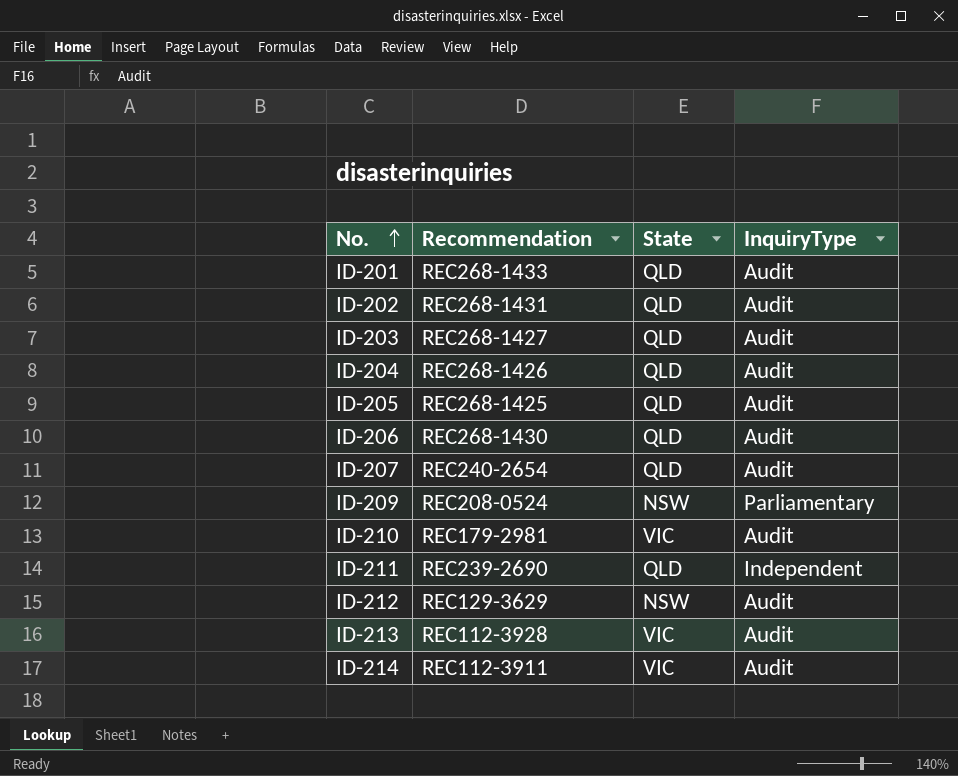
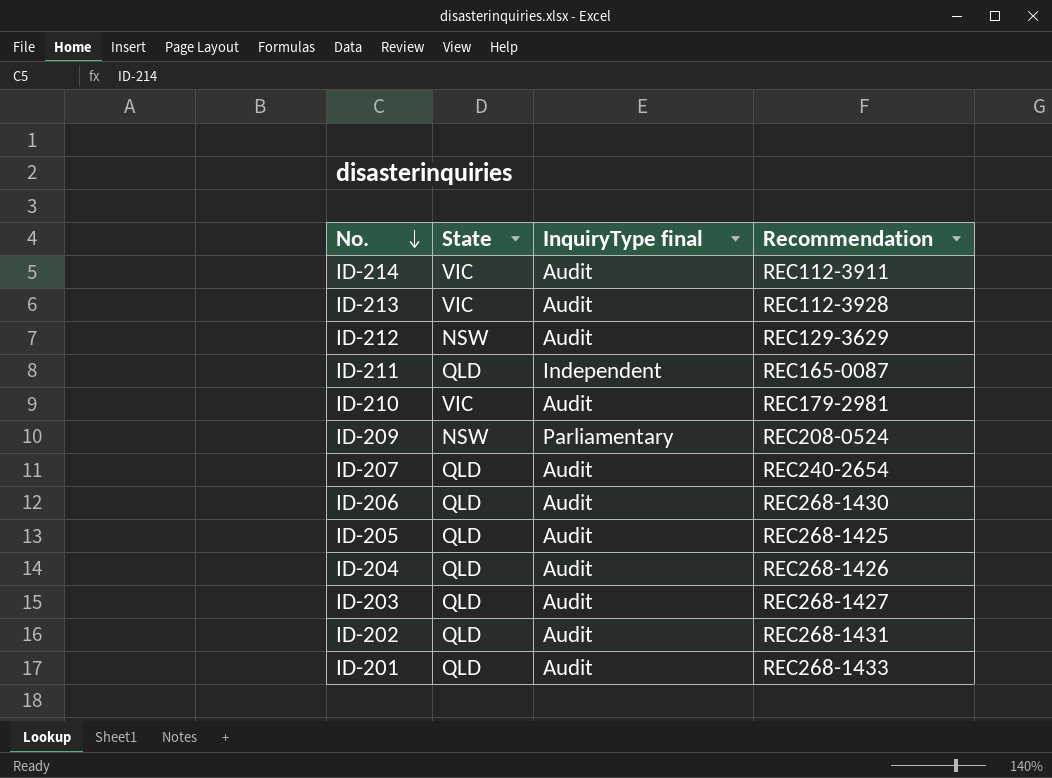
row order: No. ascending -> No. descending
column name: InquiryType -> InquiryType final
column Recommendation | position: 2 -> 4
ID-211 | Recommendation: REC239-2690 -> REC165-0087

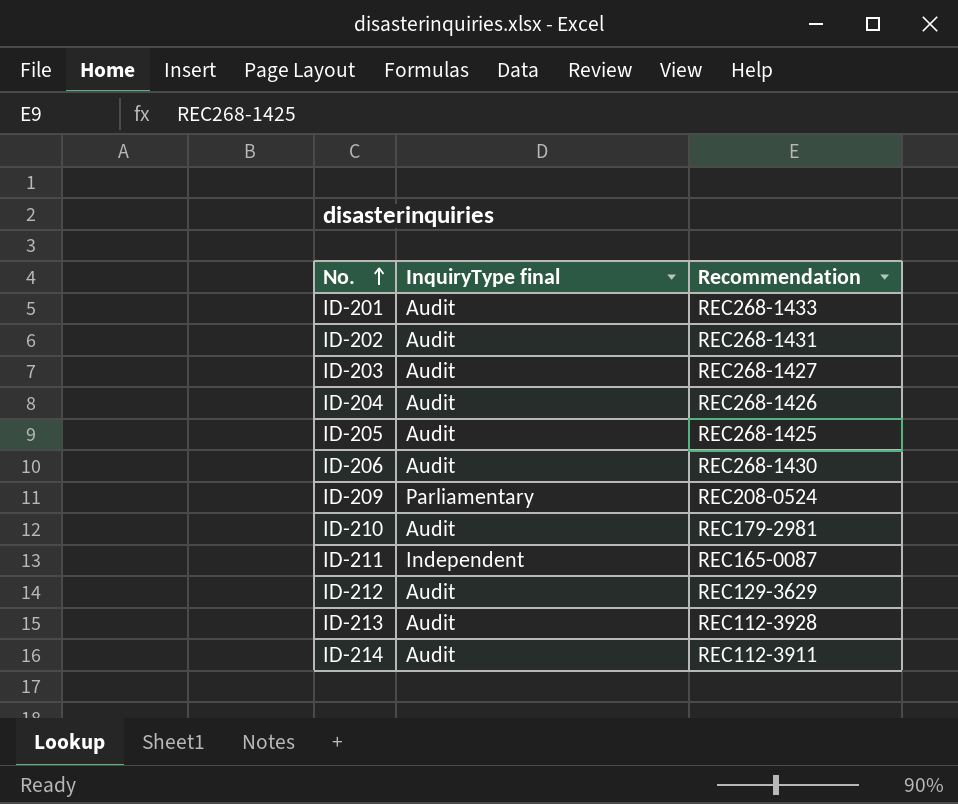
row order: No. descending -> No. ascending
column State | position: 2 -> none
row ID-207: QLD | Audit | REC240-2654 -> none

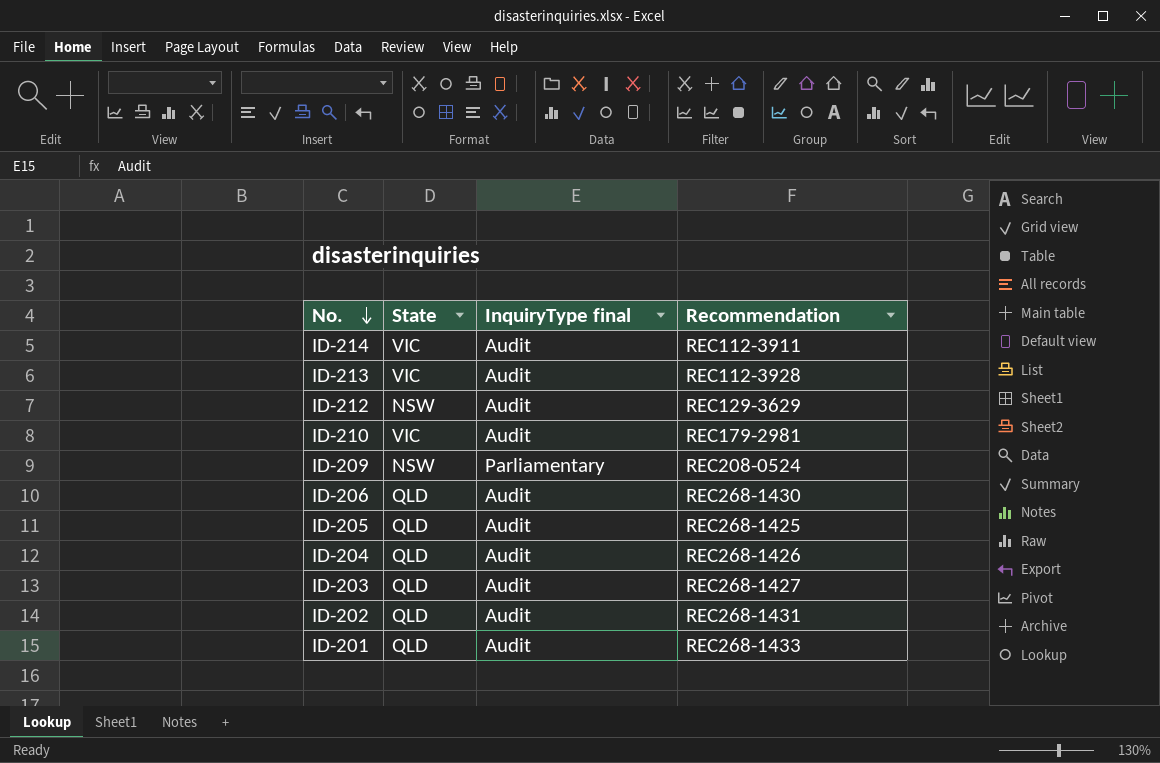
row order: No. ascending -> No. descending
column State | position: none -> 2
row ID-211: Independent | REC165-0087 -> none

